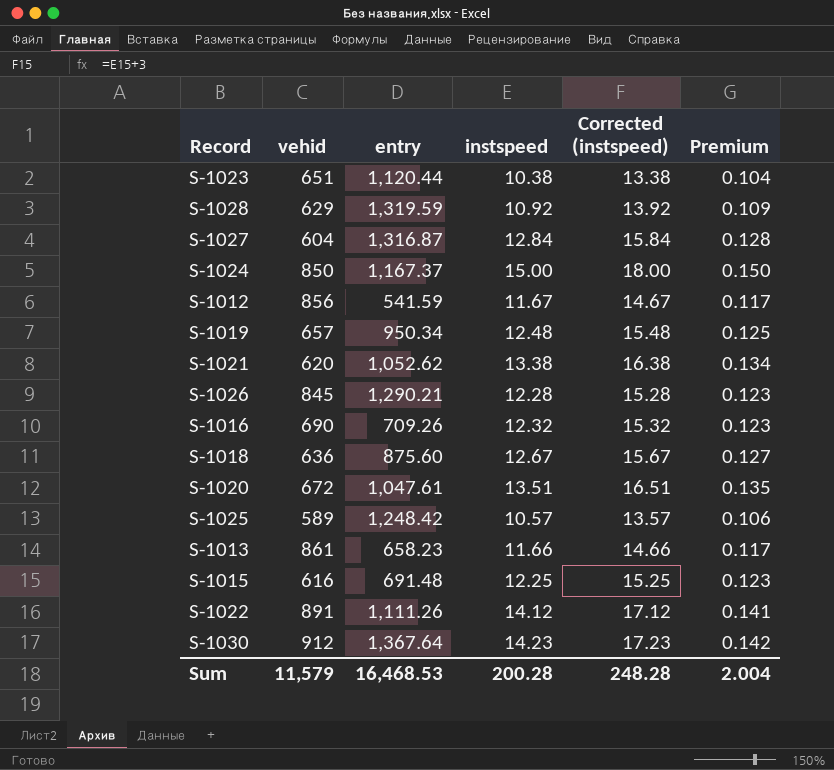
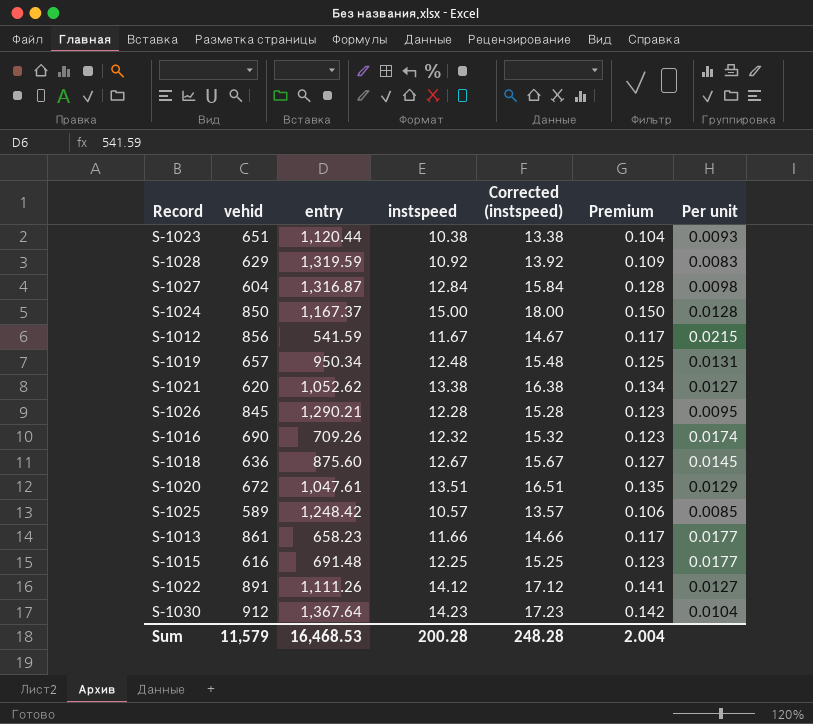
column Per unit | formula: none -> [instspeed] / [entry]

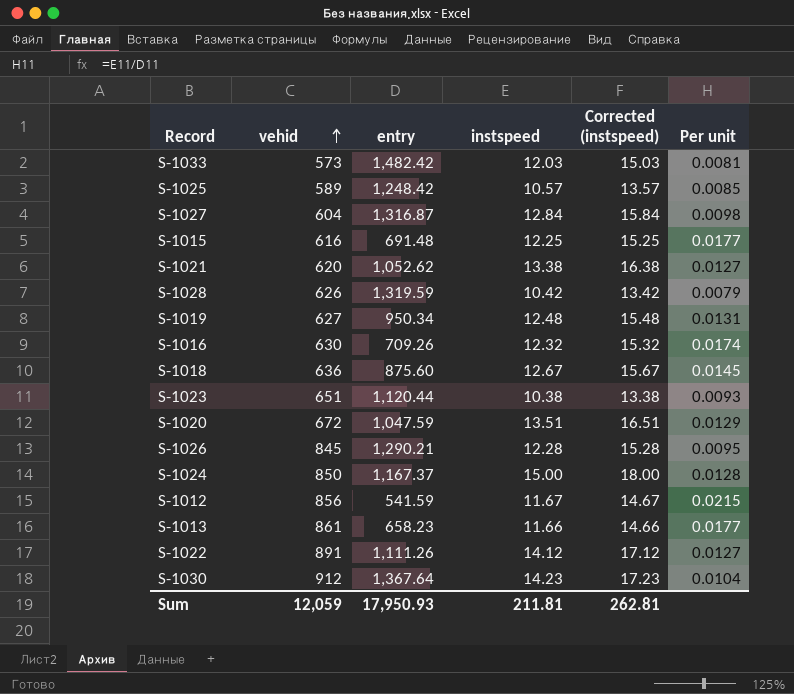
row order: none -> vehid ascending
column Premium | formula: [instspeed] * 0.01 -> none
row S-1033: none -> 573 | 1,482.42 | 12.03 | 15.03 | 0.0081
S-1028 | vehid: 629 -> 626
S-1028 | instspeed: 10.92 -> 10.42
S-1028 | Corrected (instspeed): 13.92 -> 13.42
S-1028 | Per unit: 0.0083 -> 0.0079
S-1019 | vehid: 657 -> 627
S-1016 | vehid: 690 -> 630
S-1020 | entry: 1,047.61 -> 1,047.59
Sum | vehid: 11,579 -> 12,059
Sum | entry: 16,468.53 -> 17,950.93
Sum | instspeed: 200.28 -> 211.81
Sum | Corrected (instspeed): 248.28 -> 262.81

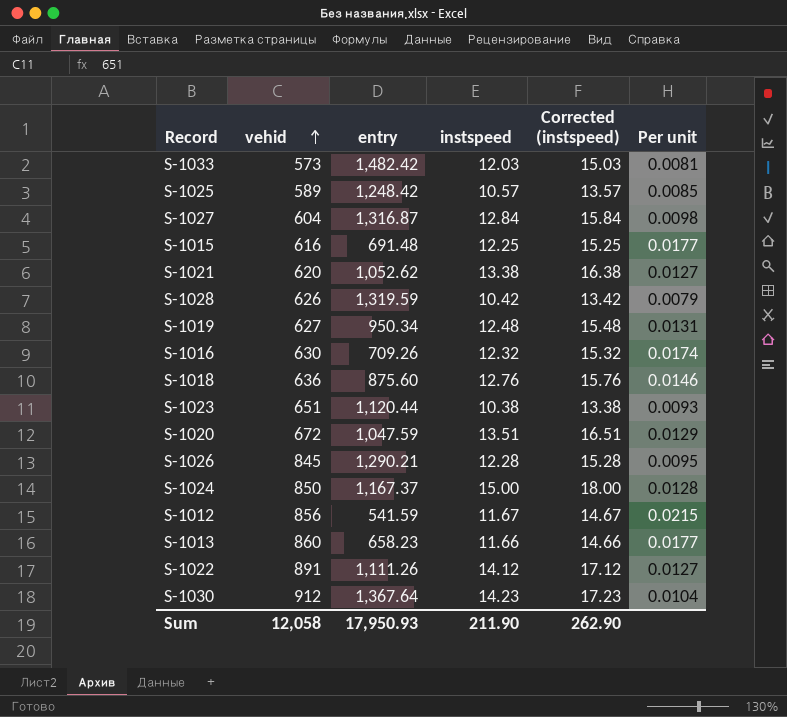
S-1018 | instspeed: 12.67 -> 12.76
S-1018 | Corrected (instspeed): 15.67 -> 15.76
S-1018 | Per unit: 0.0145 -> 0.0146
S-1013 | vehid: 861 -> 860
Sum | vehid: 12,059 -> 12,058
Sum | instspeed: 211.81 -> 211.90
Sum | Corrected (instspeed): 262.81 -> 262.90

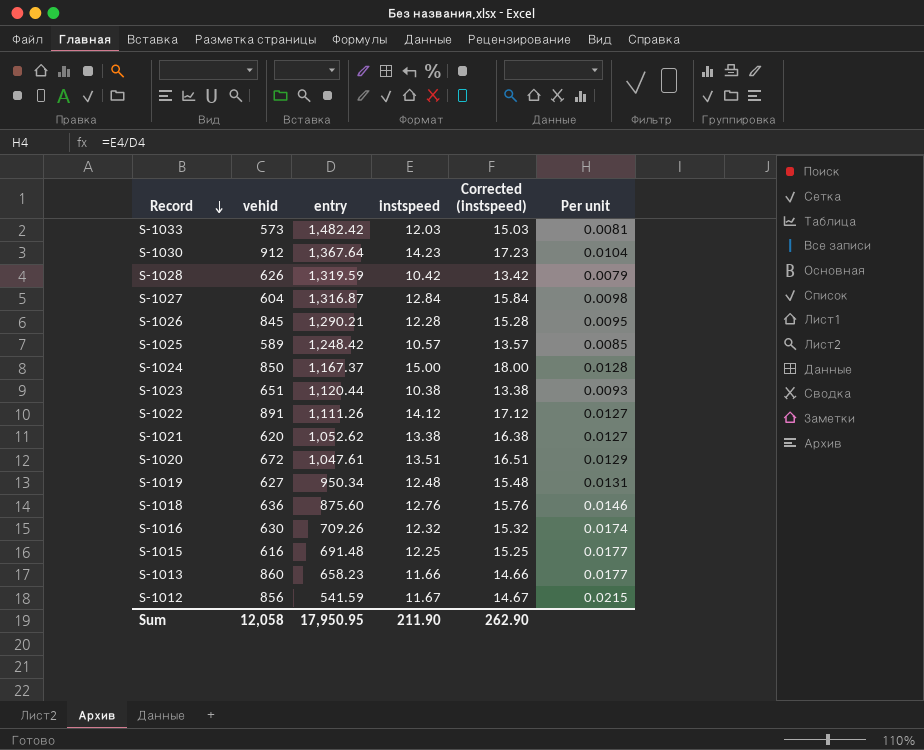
row order: vehid ascending -> Record descending
S-1020 | entry: 1,047.59 -> 1,047.61
Sum | entry: 17,950.93 -> 17,950.95

